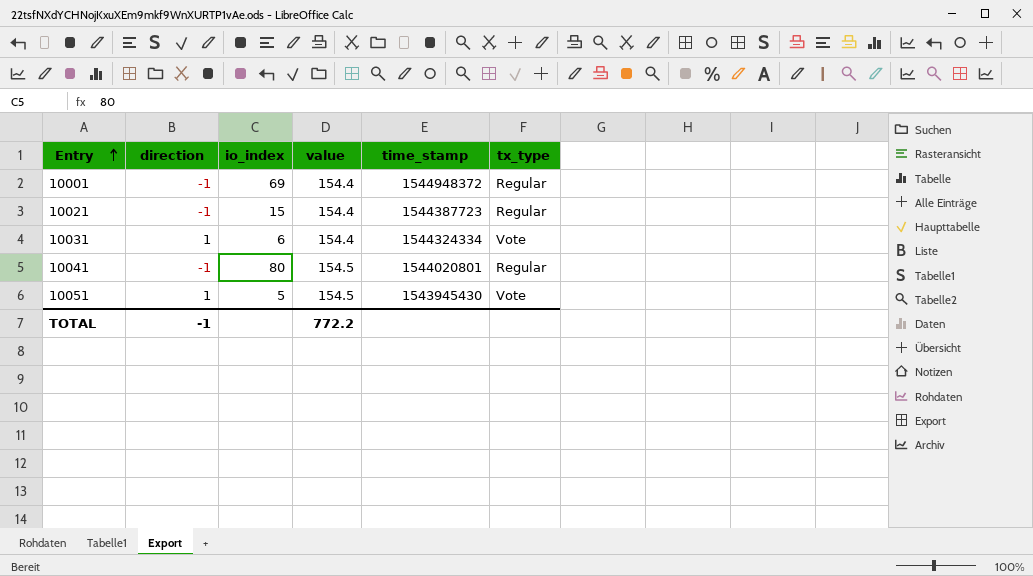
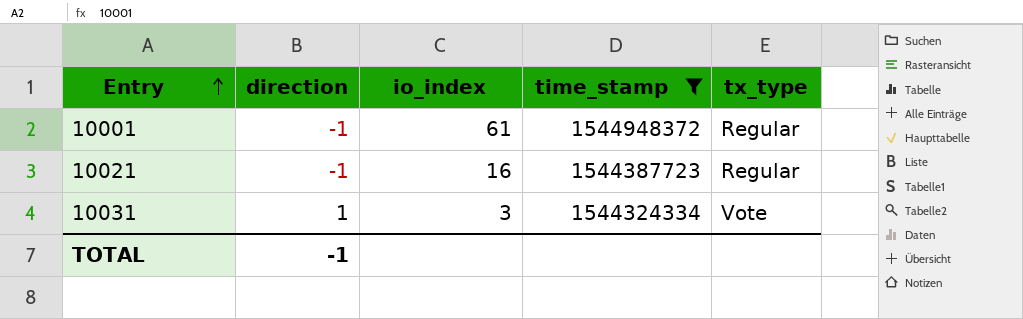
filter: none -> time_stamp >= 1544324334
column value | position: 4 -> none
10001 | io_index: 69 -> 61
10021 | io_index: 15 -> 16
10031 | io_index: 6 -> 3

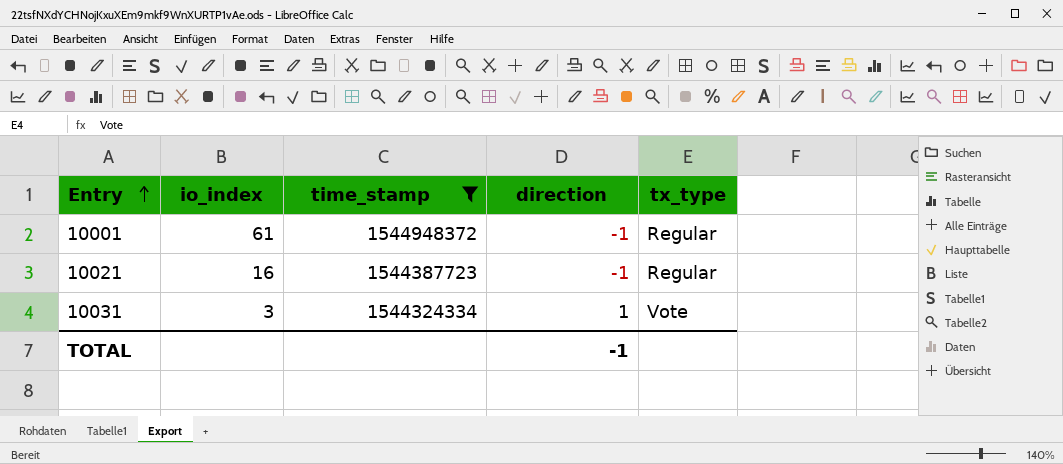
column direction | position: 2 -> 4

